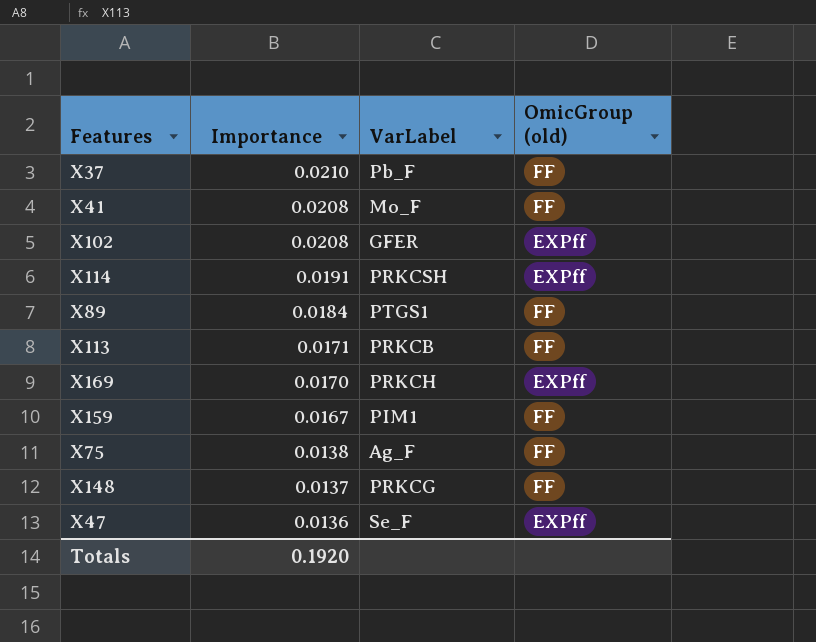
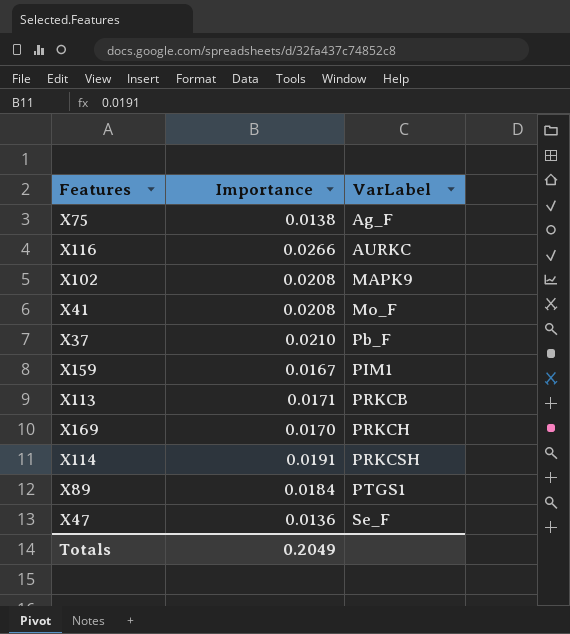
row order: Importance descending -> VarLabel ascending
column OmicGroup (old) | position: 4 -> none
row X148: 0.0137 | PRKCG | FF -> none
row X116: none -> 0.0266 | AURKC
X102 | VarLabel: GFER -> MAPK9
Totals | Importance: 0.1920 -> 0.2049

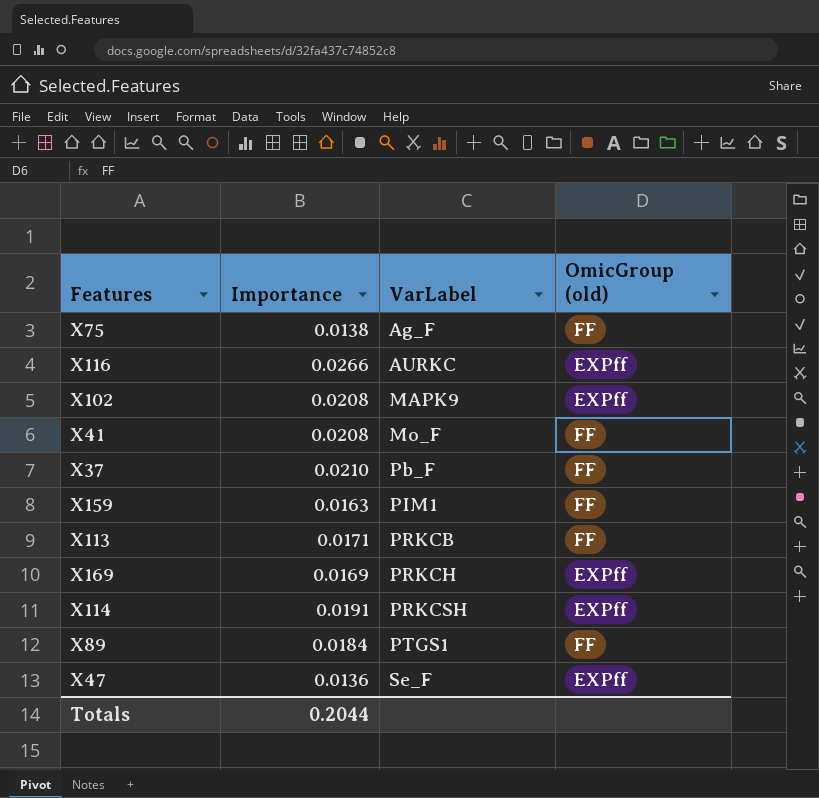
column OmicGroup (old) | position: none -> 4
X159 | Importance: 0.0167 -> 0.0163
X169 | Importance: 0.0170 -> 0.0169
Totals | Importance: 0.2049 -> 0.2044

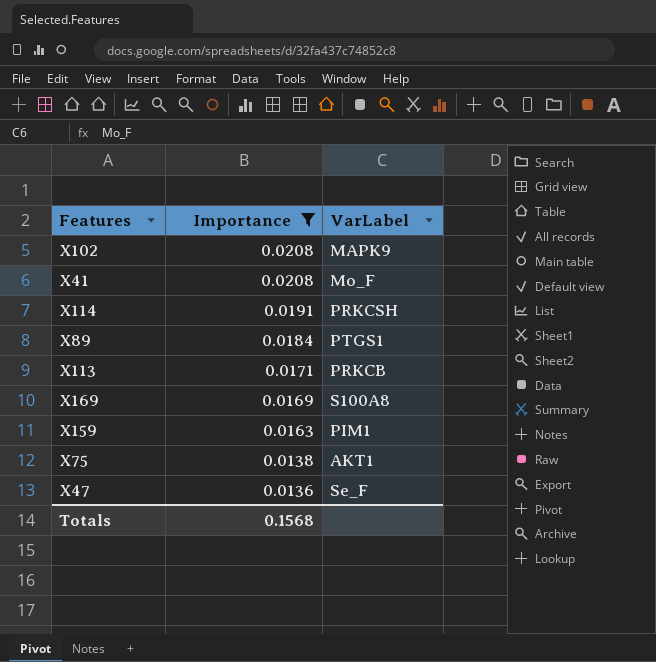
filter: none -> Importance <= 0.0208
row order: VarLabel ascending -> Importance descending
column OmicGroup (old) | position: 4 -> none
X169 | VarLabel: PRKCH -> S100A8
X75 | VarLabel: Ag_F -> AKT1
Totals | Importance: 0.2044 -> 0.1568

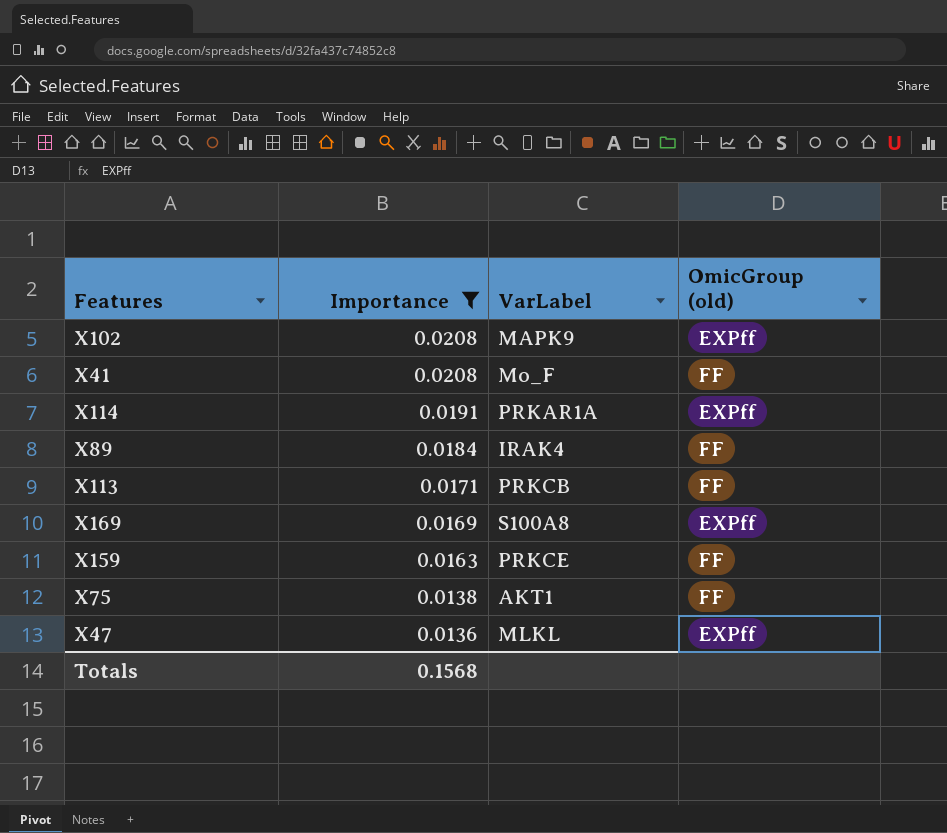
column OmicGroup (old) | position: none -> 4
X114 | VarLabel: PRKCSH -> PRKAR1A
X89 | VarLabel: PTGS1 -> IRAK4
X159 | VarLabel: PIM1 -> PRKCE
X47 | VarLabel: Se_F -> MLKL

